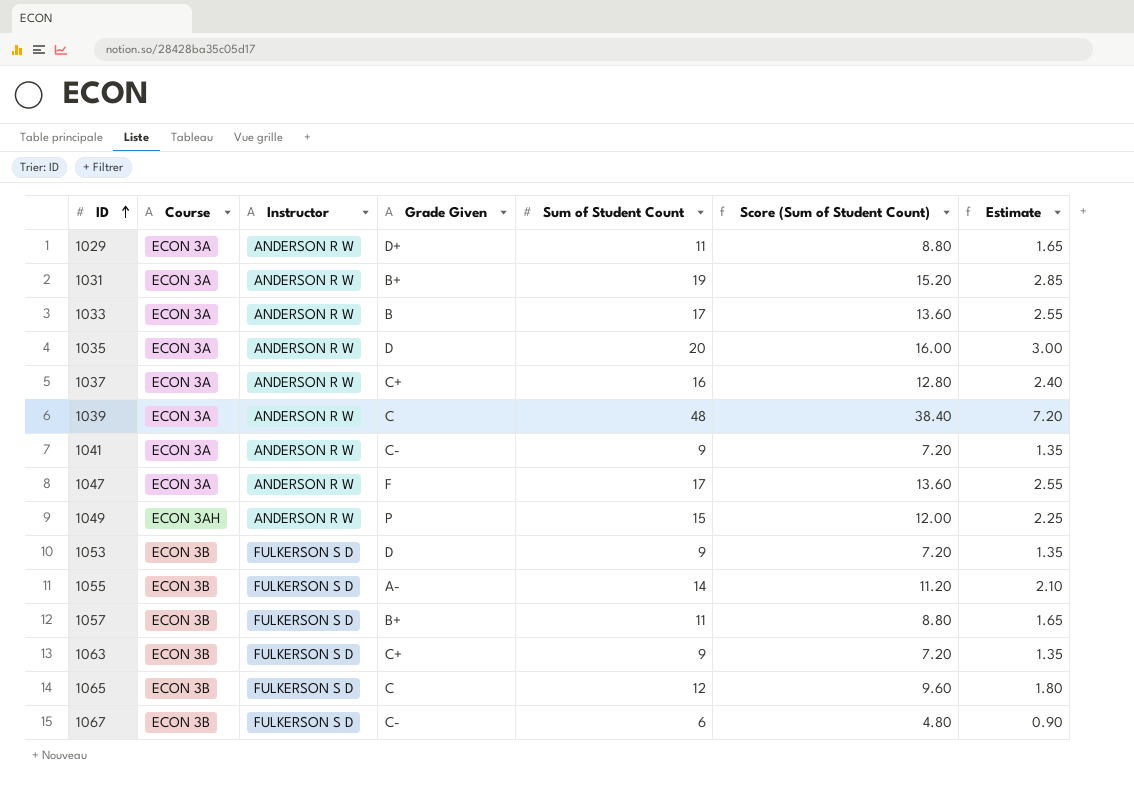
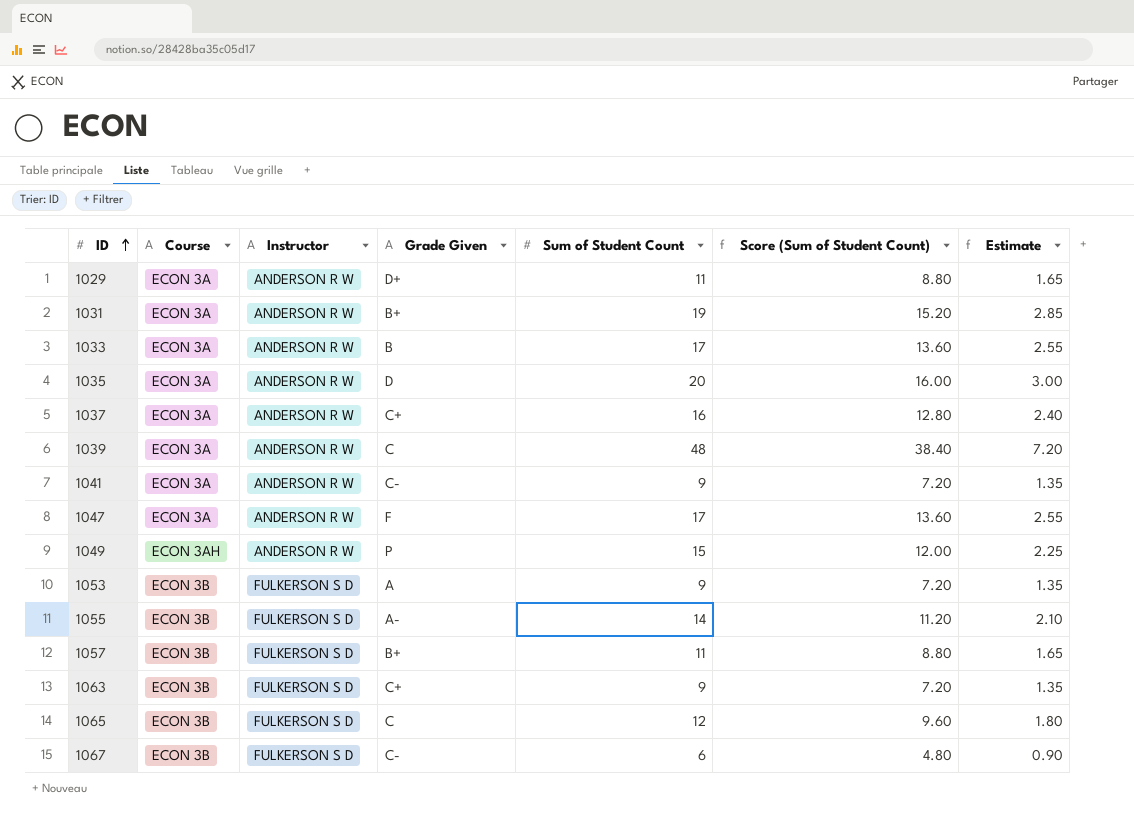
1053 | Grade Given: D -> A

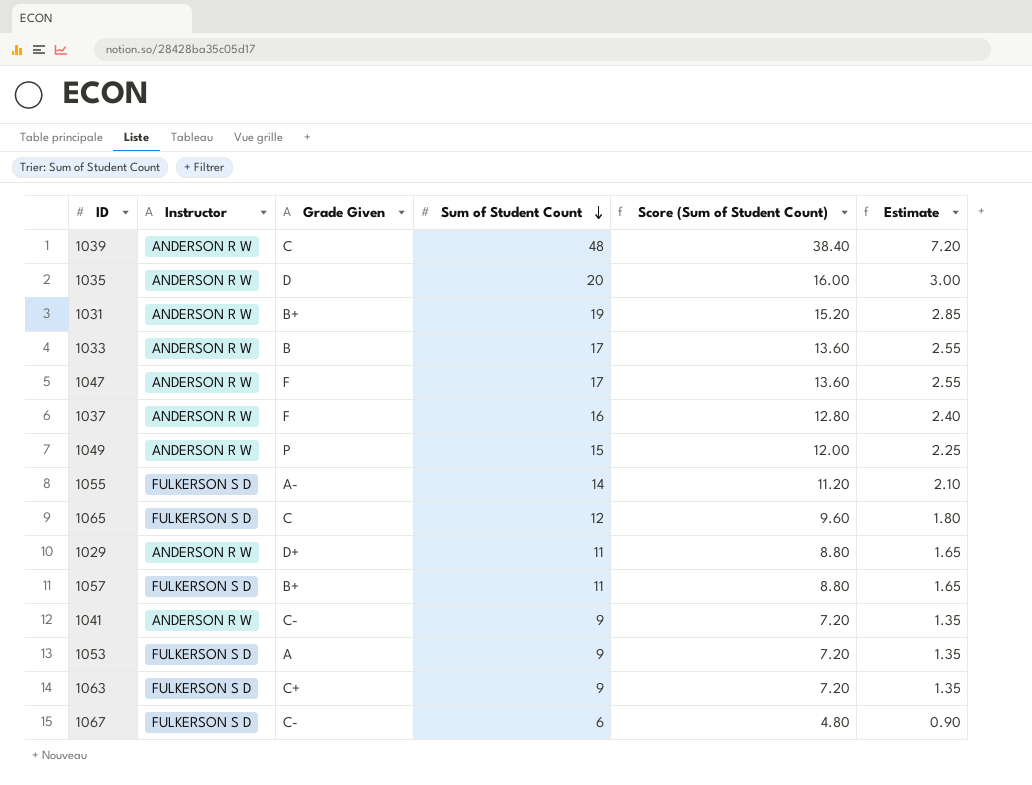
row order: ID ascending -> Sum of Student Count descending
column Course | position: 2 -> none
1037 | Grade Given: C+ -> F

